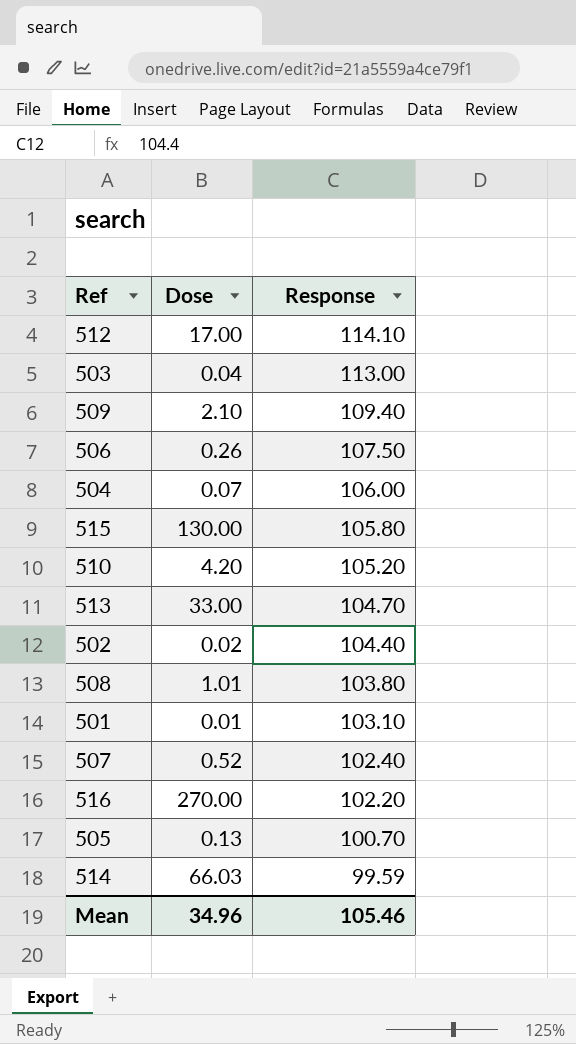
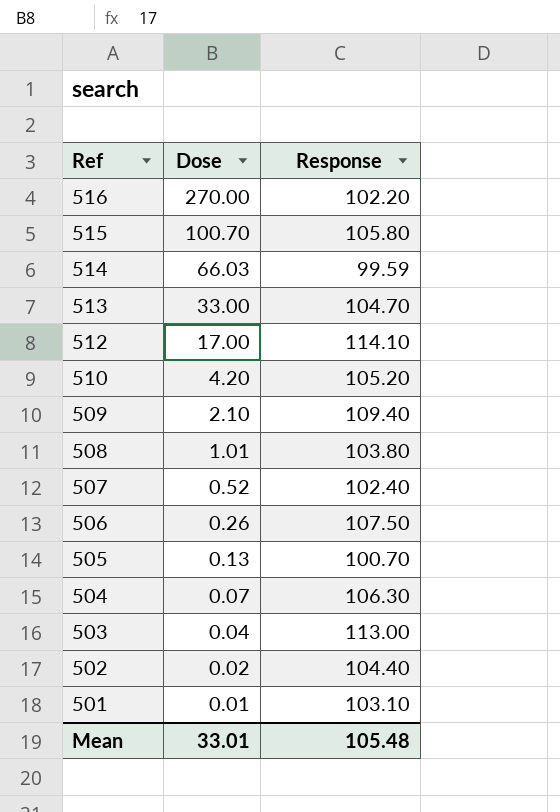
row order: Response descending -> Ref descending
515 | Dose: 130.00 -> 100.70
504 | Response: 106.00 -> 106.30
Mean | Dose: 34.96 -> 33.01
Mean | Response: 105.46 -> 105.48

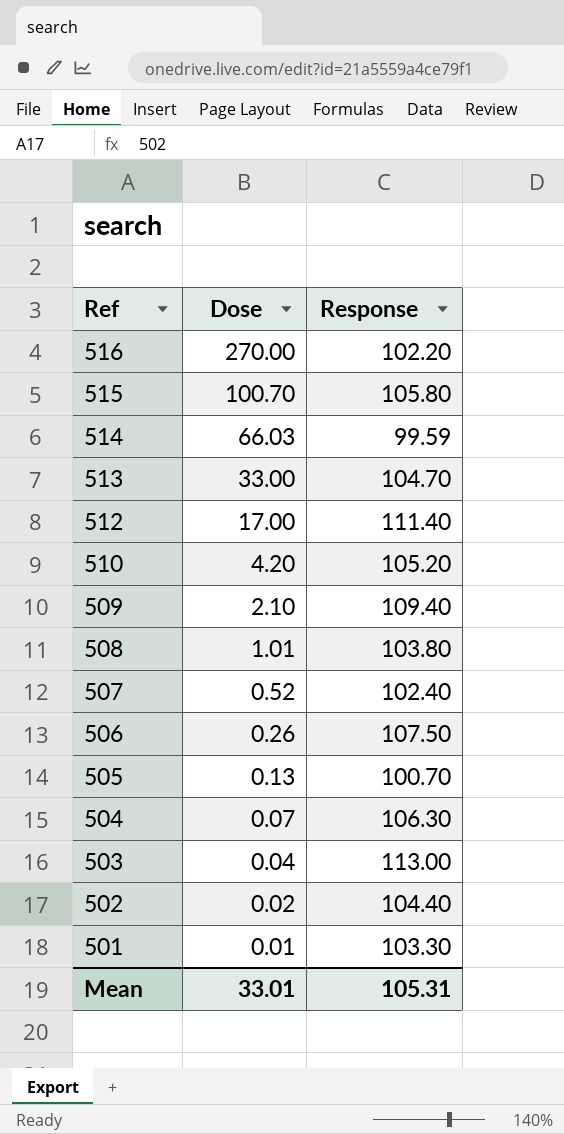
512 | Response: 114.10 -> 111.40
501 | Response: 103.10 -> 103.30
Mean | Response: 105.48 -> 105.31

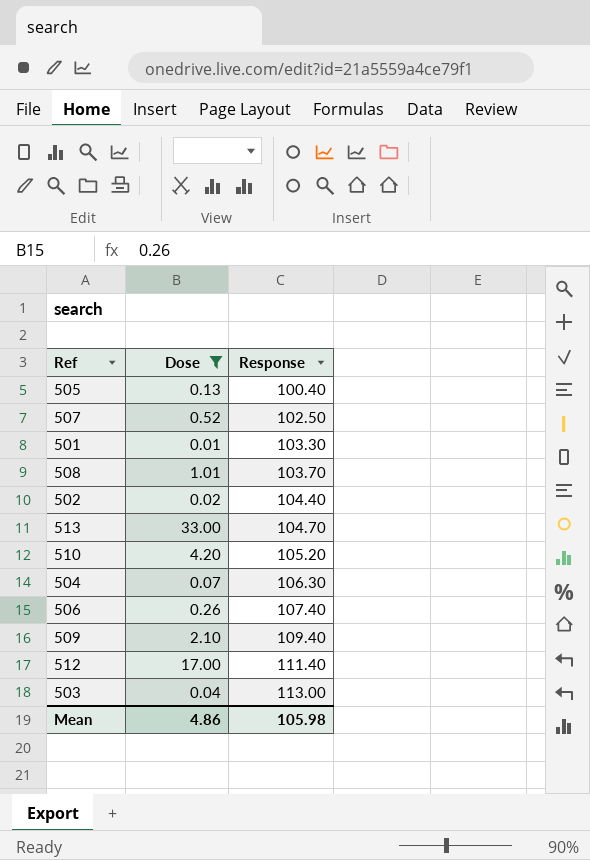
filter: none -> Dose <= 33.00
row order: Ref descending -> Response ascending
505 | Response: 100.70 -> 100.40
507 | Response: 102.40 -> 102.50
508 | Response: 103.80 -> 103.70
506 | Response: 107.50 -> 107.40
Mean | Dose: 33.01 -> 4.86
Mean | Response: 105.31 -> 105.98

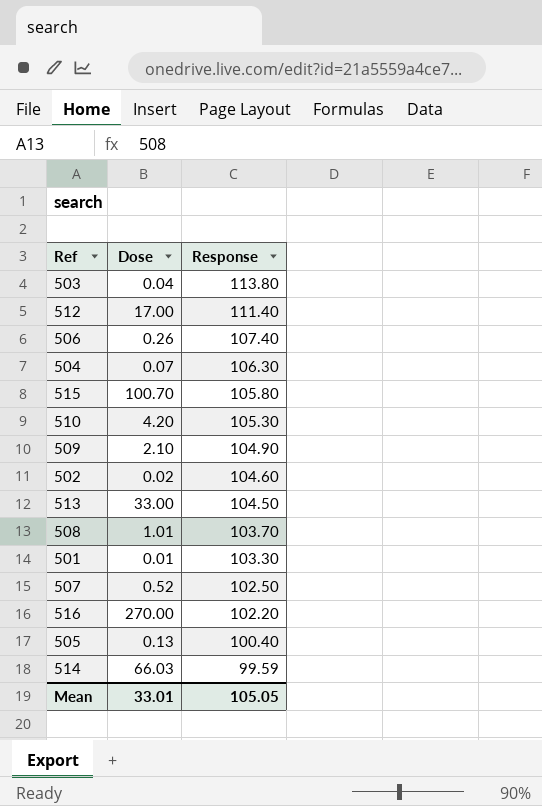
filter: Dose <= 33.00 -> none
row order: Response ascending -> Response descending
503 | Response: 113.00 -> 113.80
510 | Response: 105.20 -> 105.30
509 | Response: 109.40 -> 104.90
502 | Response: 104.40 -> 104.60
513 | Response: 104.70 -> 104.50
Mean | Dose: 4.86 -> 33.01
Mean | Response: 105.98 -> 105.05

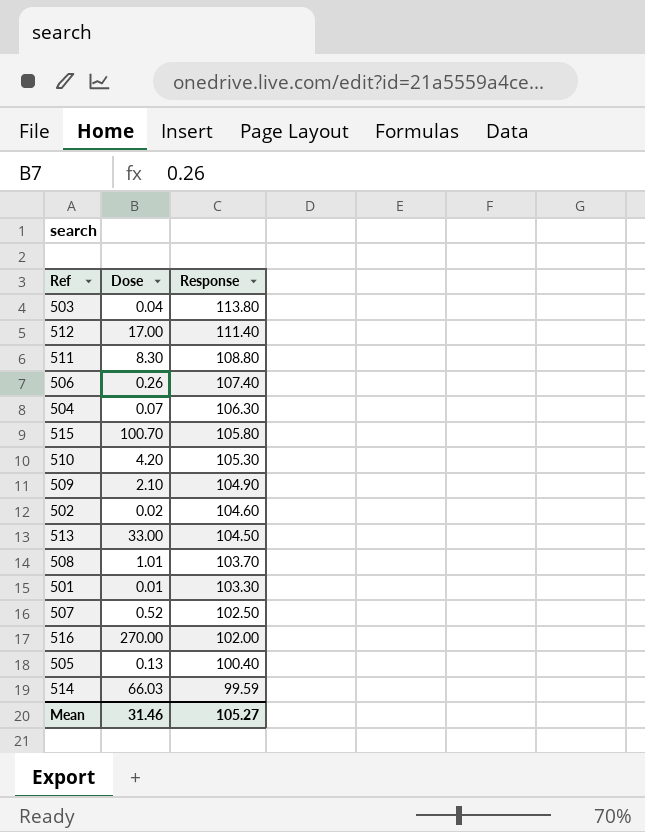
row 511: none -> 8.30 | 108.80
516 | Response: 102.20 -> 102.00
Mean | Dose: 33.01 -> 31.46
Mean | Response: 105.05 -> 105.27

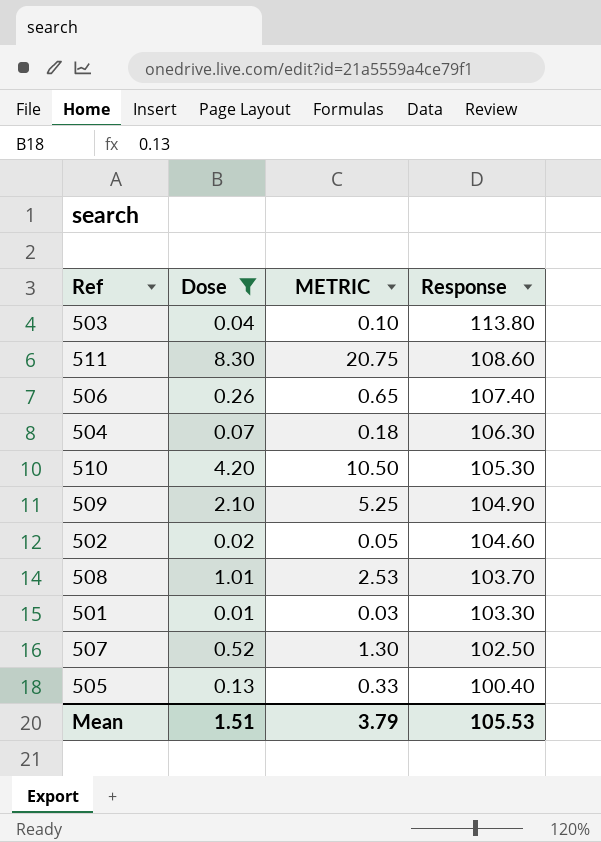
filter: none -> Dose <= 8.30
column METRIC | formula: none -> [Dose] * 2.5
511 | Response: 108.80 -> 108.60
Mean | Dose: 31.46 -> 1.51
Mean | Response: 105.27 -> 105.53

